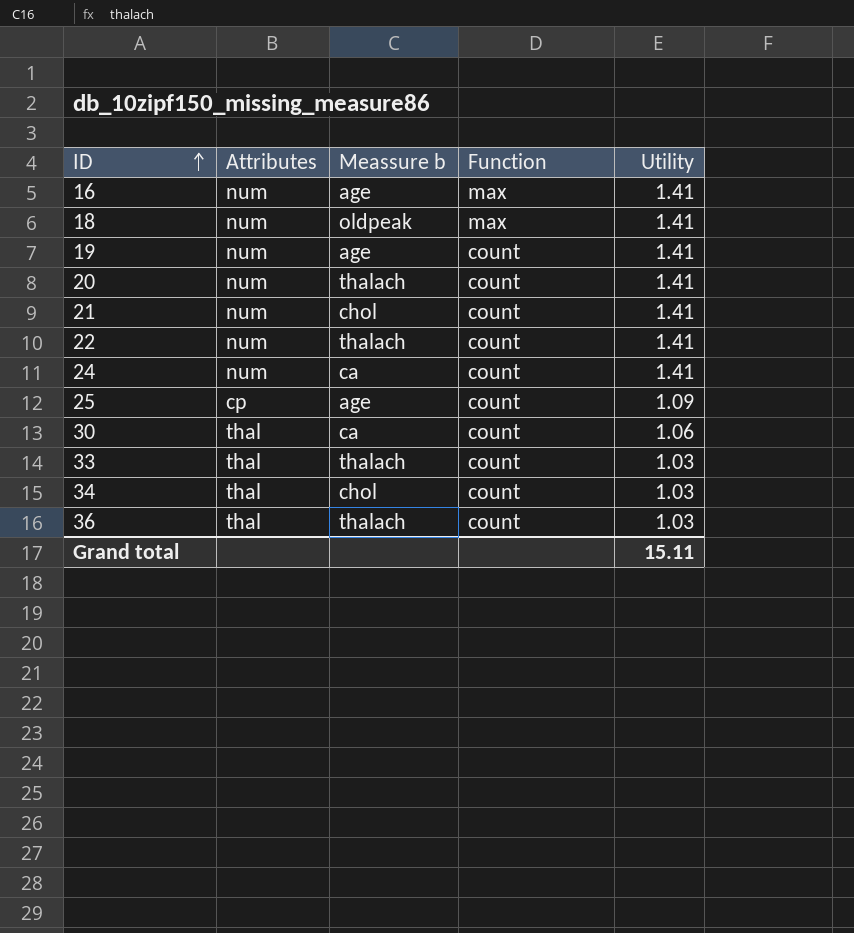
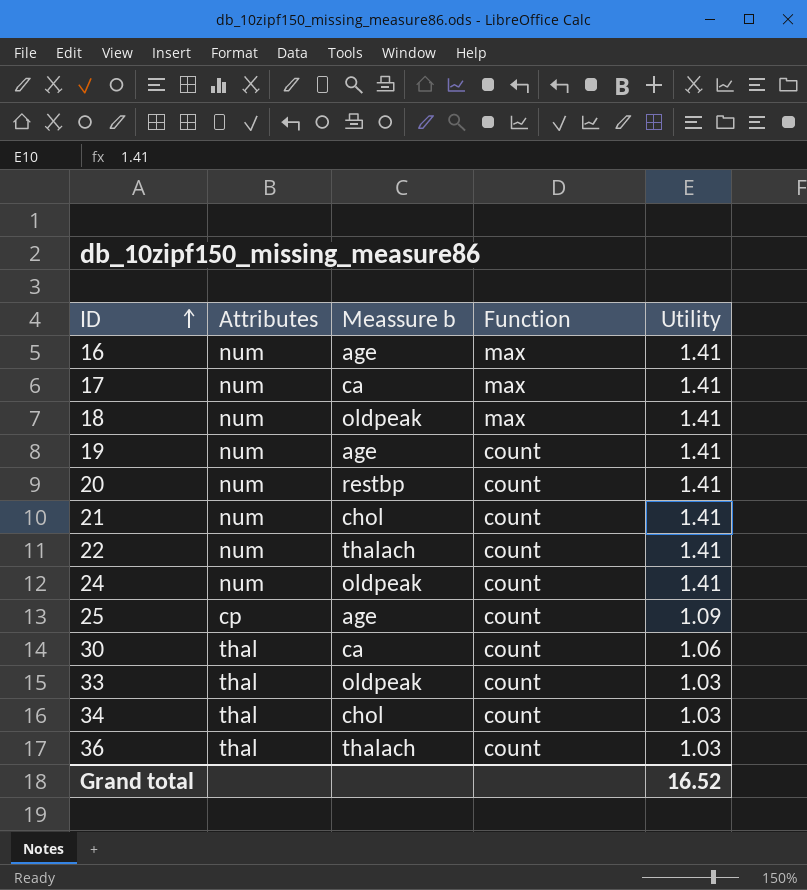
row 17: none -> num | ca | max | 1.41
20 | Meassure b: thalach -> restbp
24 | Meassure b: ca -> oldpeak
33 | Meassure b: thalach -> oldpeak
Grand total | Utility: 15.11 -> 16.52

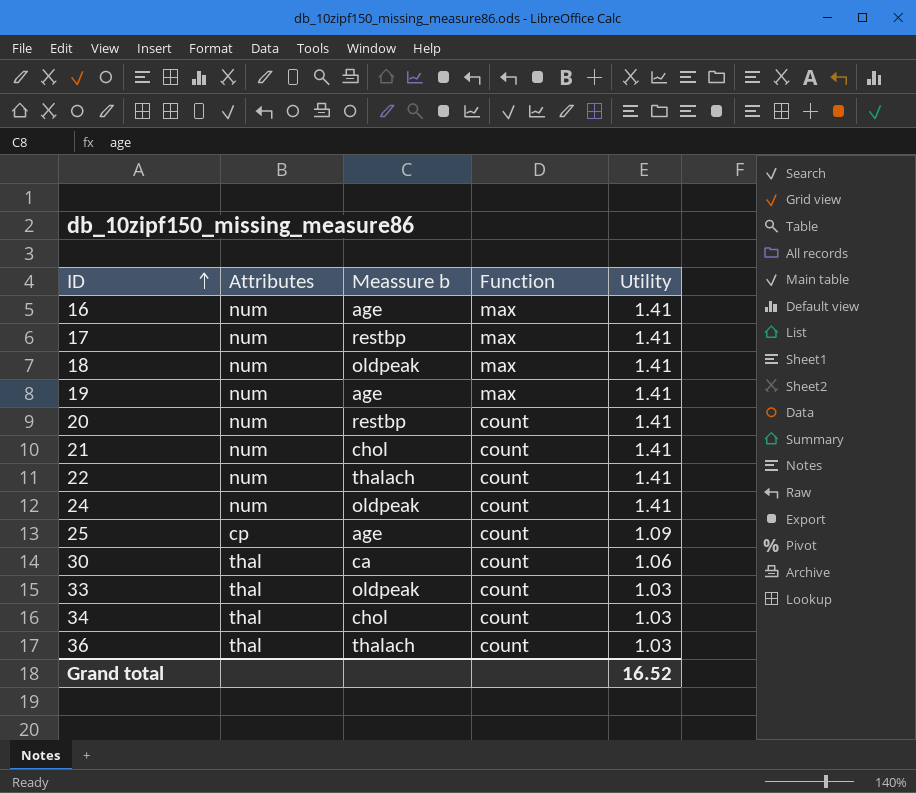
17 | Meassure b: ca -> restbp
19 | Function: count -> max

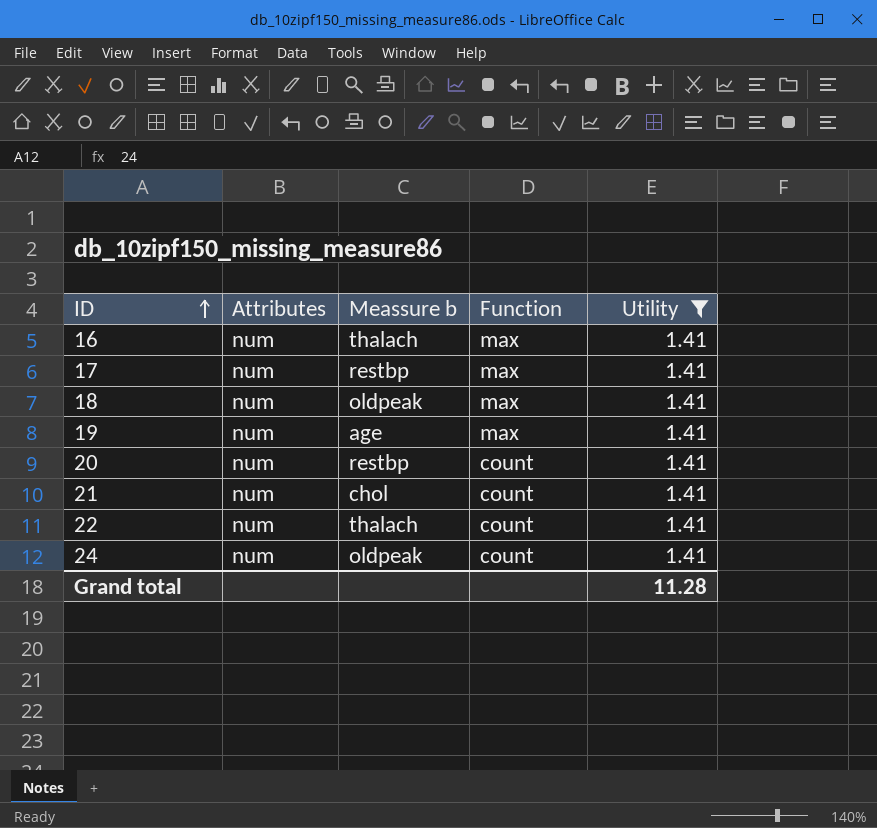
filter: none -> Utility = 1.41
16 | Meassure b: age -> thalach
Grand total | Utility: 16.52 -> 11.28

